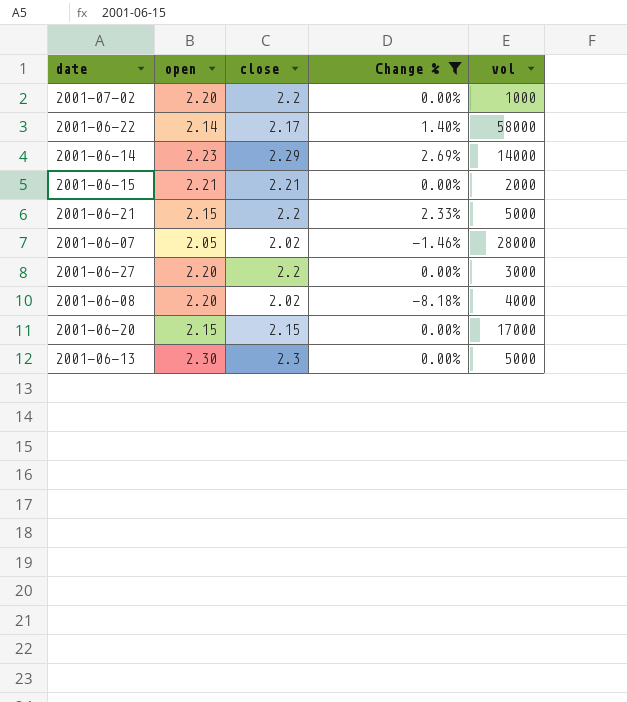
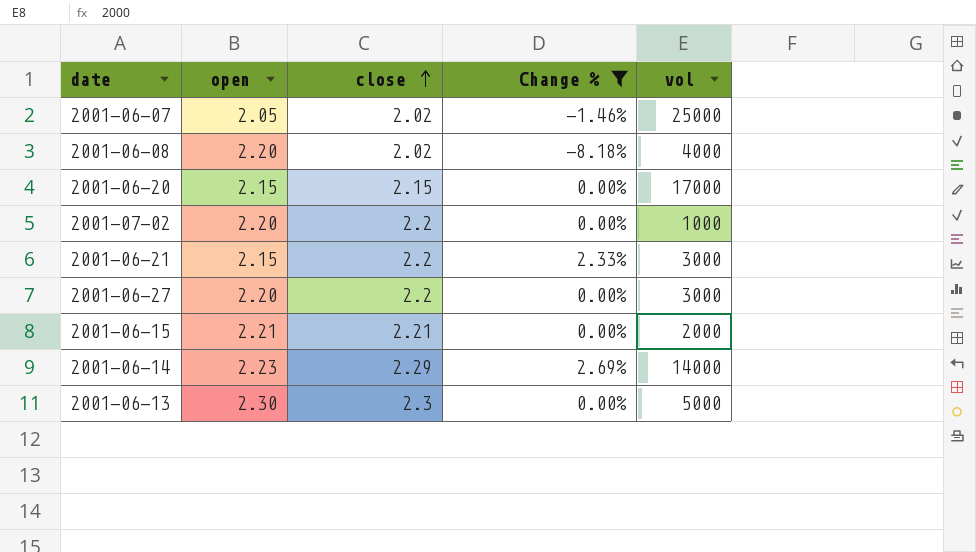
row order: none -> close ascending
row 2001-06-22: 2.14 | 2.17 | 1.40% | 58000 -> none
2001-06-07 | vol: 28000 -> 25000
2001-06-21 | vol: 5000 -> 3000

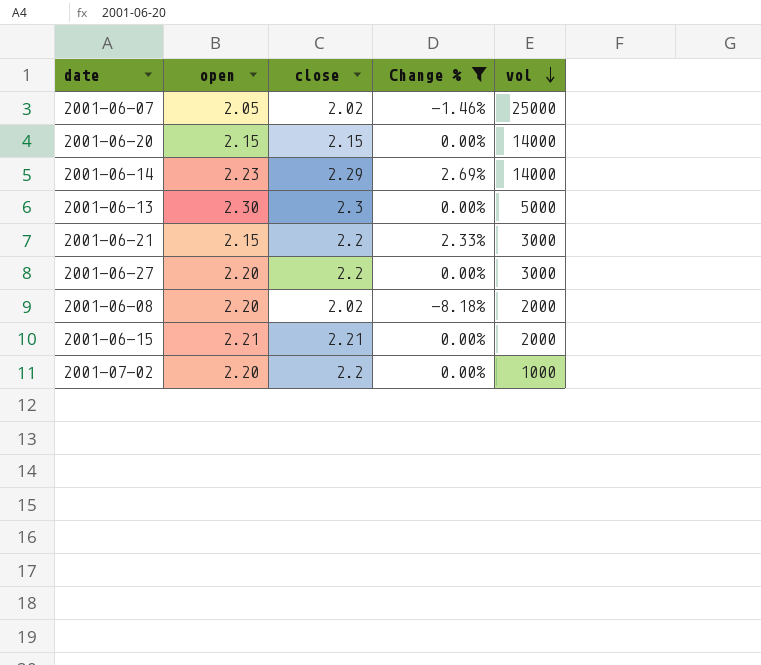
row order: close ascending -> vol descending
2001-06-20 | vol: 17000 -> 14000
2001-06-08 | vol: 4000 -> 2000

